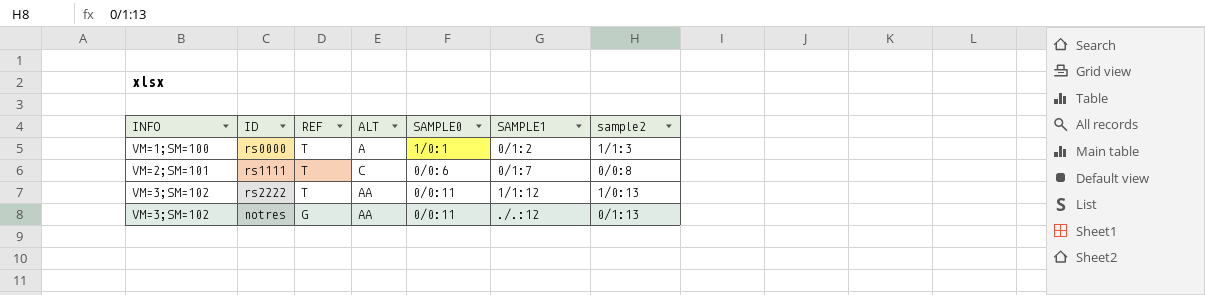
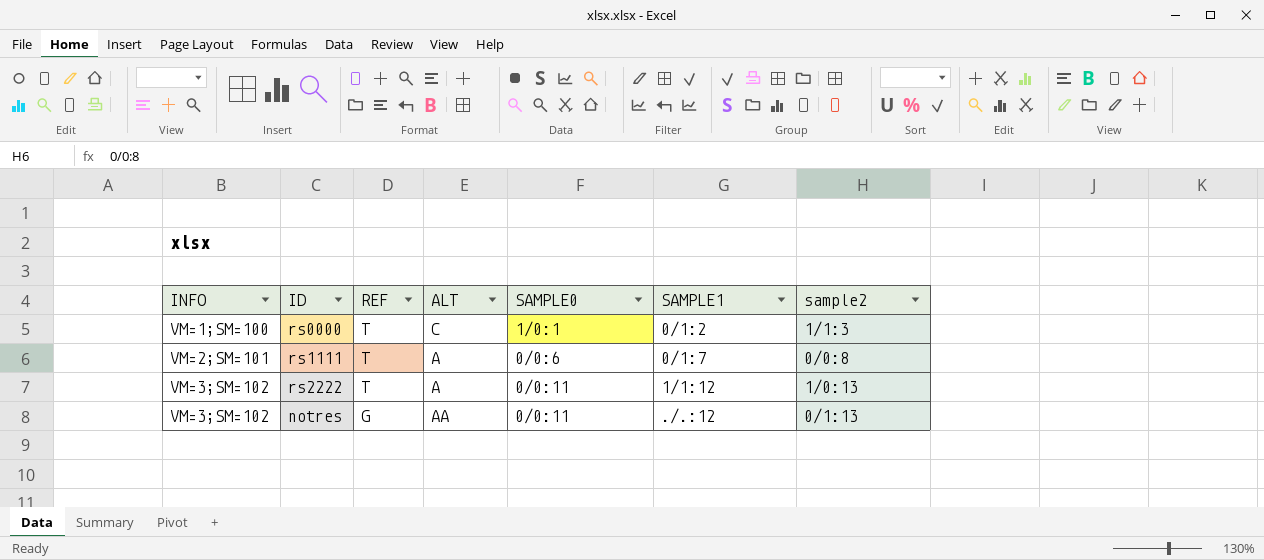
rs0000 | ALT: A -> C
rs1111 | ALT: C -> A
rs2222 | ALT: AA -> A

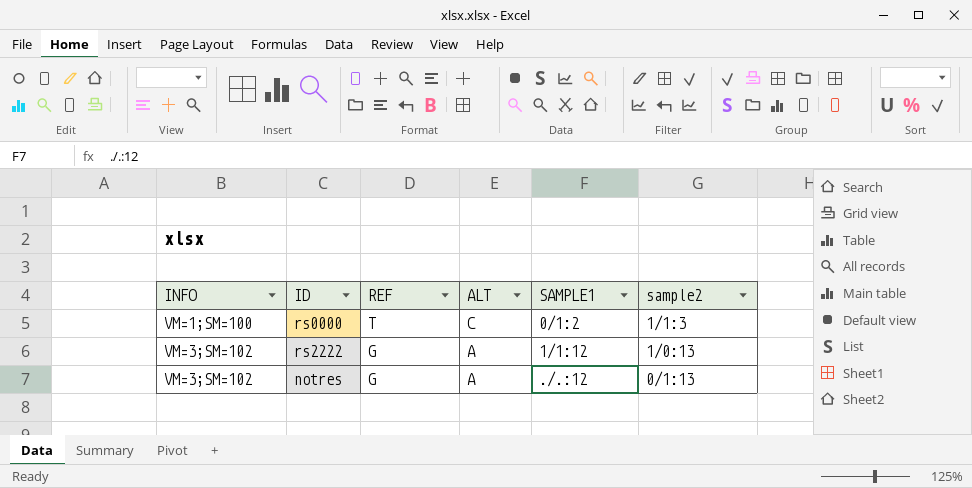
column SAMPLE0 | position: 5 -> none
row rs1111: VM=2;SM=101 | T | A | 0/0:6 | 0/1:7 | 0/0:8 -> none
rs2222 | REF: T -> G
notres | ALT: AA -> A

